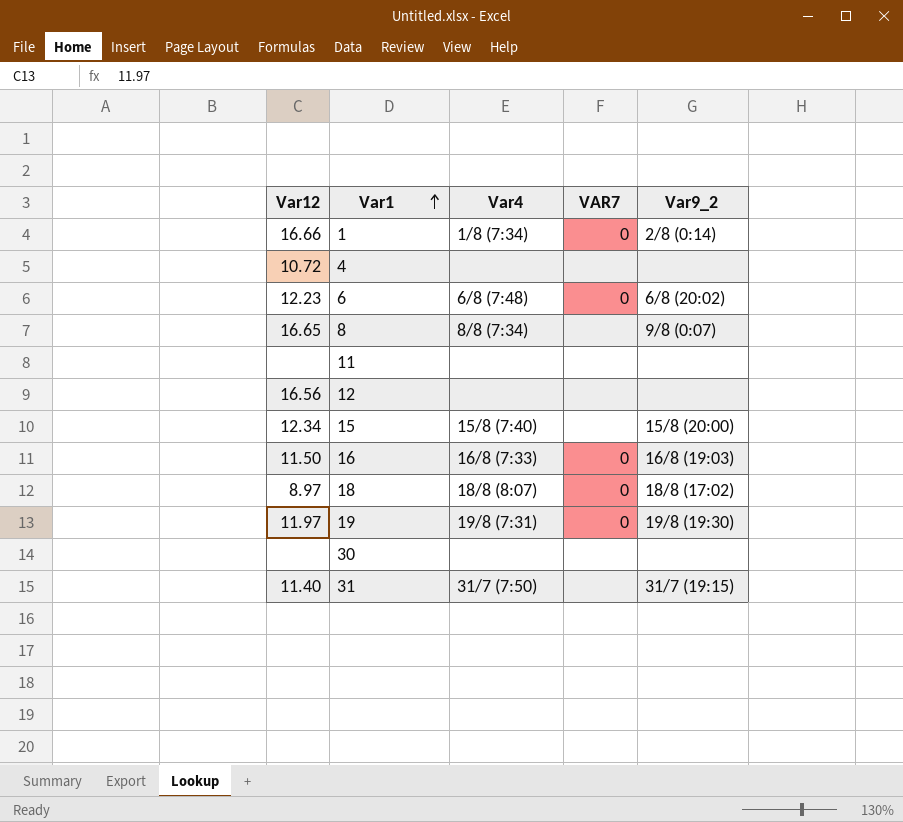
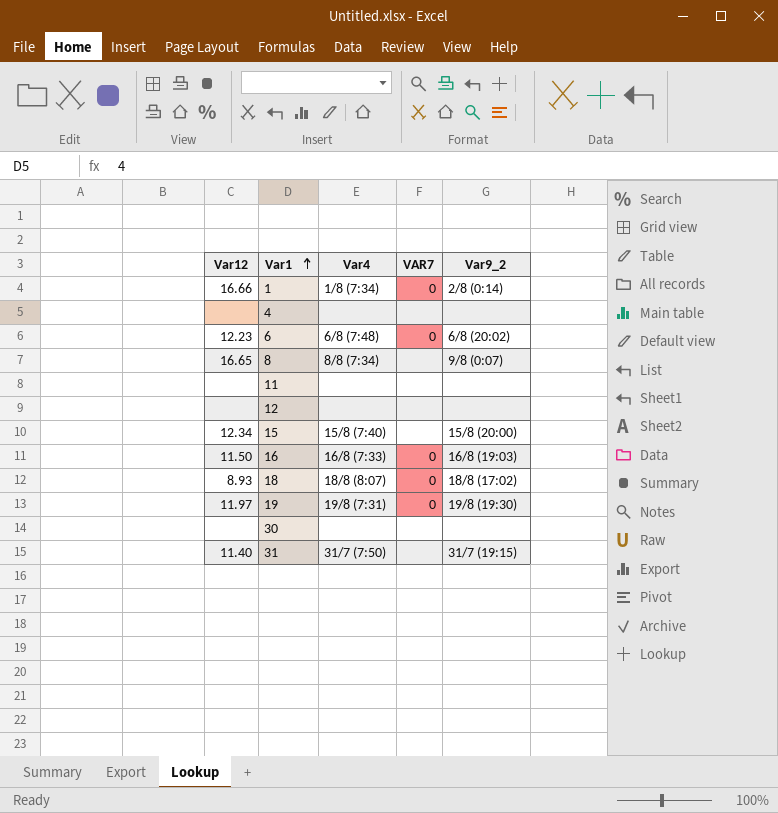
4 | Var12: 10.72 -> none
12 | Var12: 16.56 -> none
18 | Var12: 8.97 -> 8.93

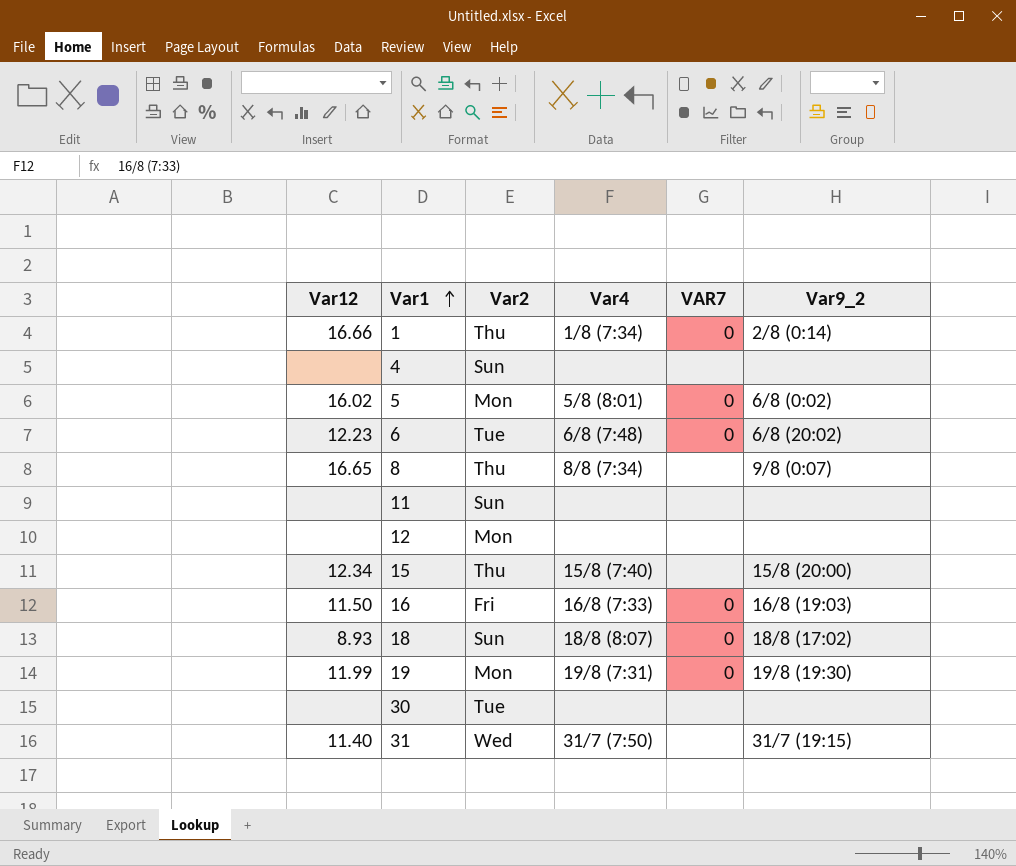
column Var2 | position: none -> 3
row 5: none -> 16.02 | Mon | 5/8 (8:01) | 0 | 6/8 (0:02)
19 | Var12: 11.97 -> 11.99

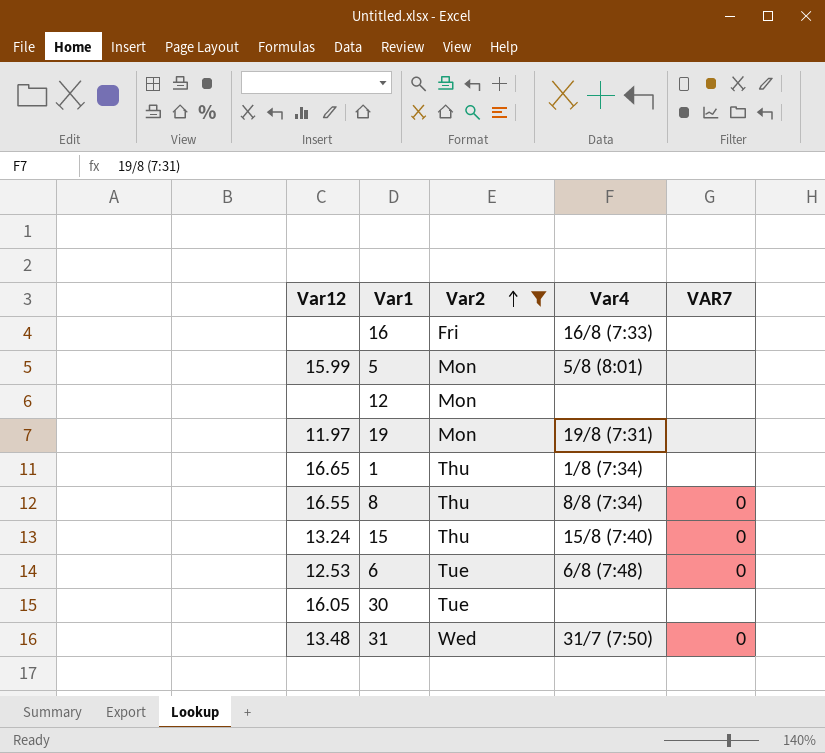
filter: none -> Var2 != Sun
row order: Var1 ascending -> Var2 ascending
column Var9_2 | position: 6 -> none
16 | Var12: 11.50 -> none
16 | VAR7: 0 -> none
5 | Var12: 16.02 -> 15.99
5 | VAR7: 0 -> none
19 | Var12: 11.99 -> 11.97
19 | VAR7: 0 -> none
1 | Var12: 16.66 -> 16.65
1 | VAR7: 0 -> none
8 | Var12: 16.65 -> 16.55
8 | VAR7: none -> 0
15 | Var12: 12.34 -> 13.24
15 | VAR7: none -> 0
6 | Var12: 12.23 -> 12.53
30 | Var12: none -> 16.05
31 | Var12: 11.40 -> 13.48
31 | VAR7: none -> 0

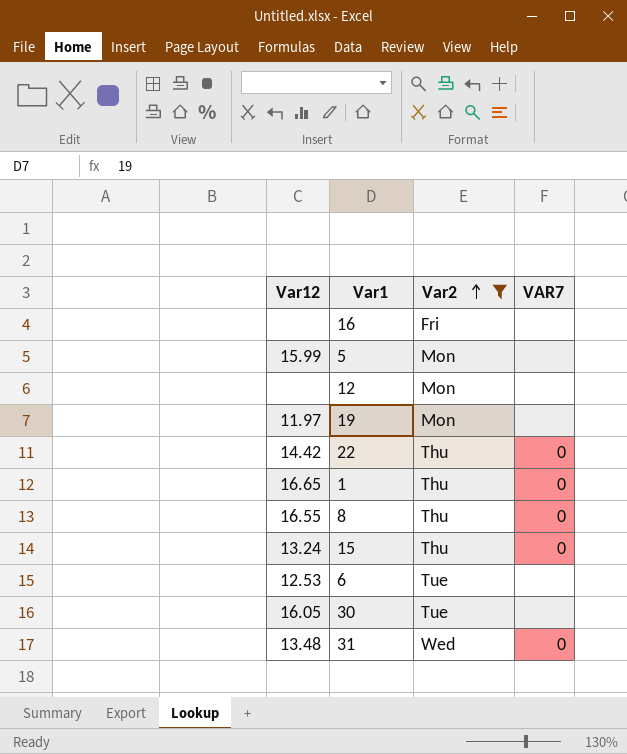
column Var4 | position: 4 -> none
row 22: none -> 14.42 | Thu | 0
1 | VAR7: none -> 0
6 | VAR7: 0 -> none

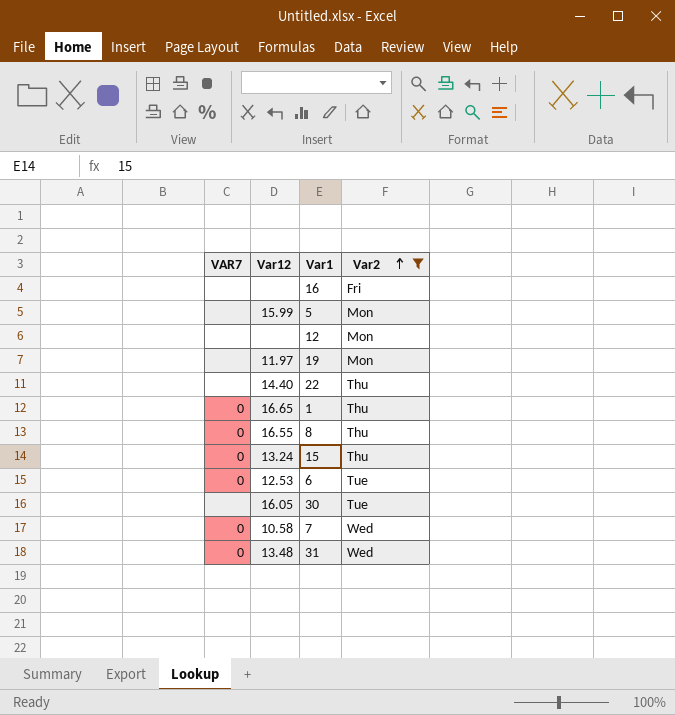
column VAR7 | position: 4 -> 1
22 | VAR7: 0 -> none
22 | Var12: 14.42 -> 14.40
6 | VAR7: none -> 0
row 7: none -> 0 | 10.58 | Wed

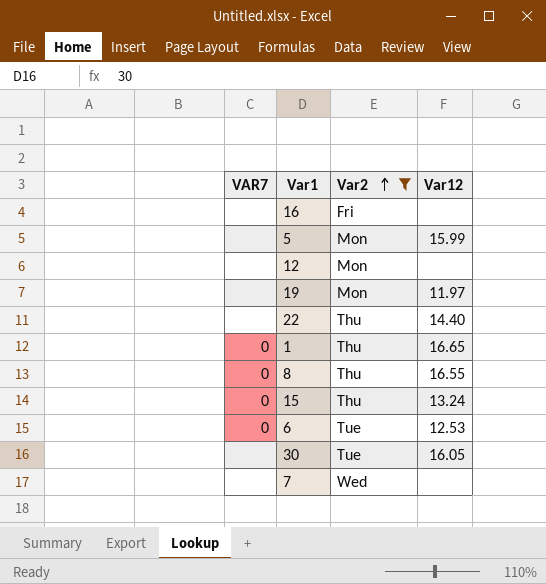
column Var12 | position: 2 -> 4
row 31: 0 | 13.48 | Wed -> none
7 | VAR7: 0 -> none
7 | Var12: 10.58 -> none

